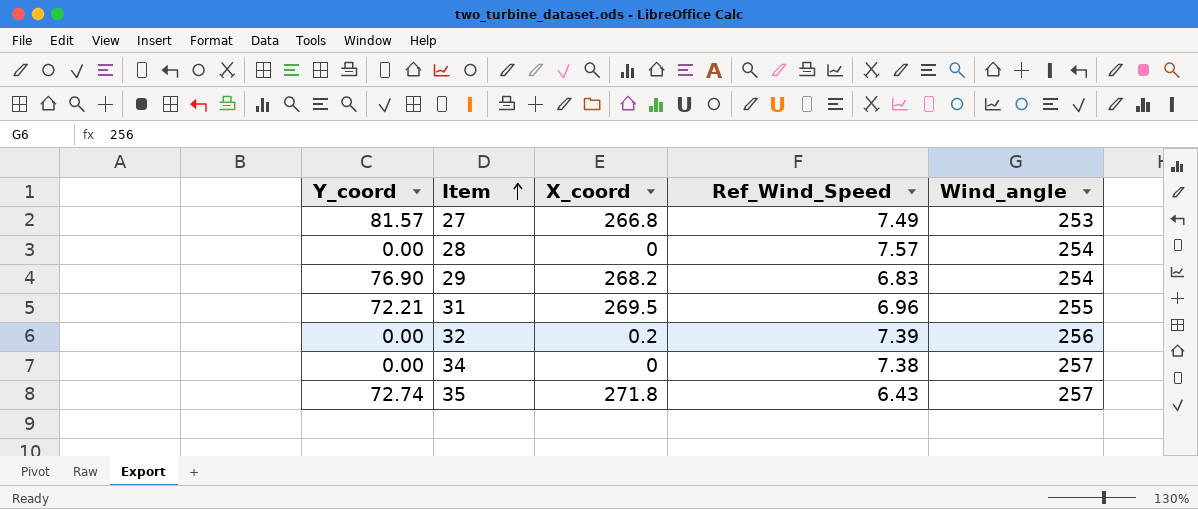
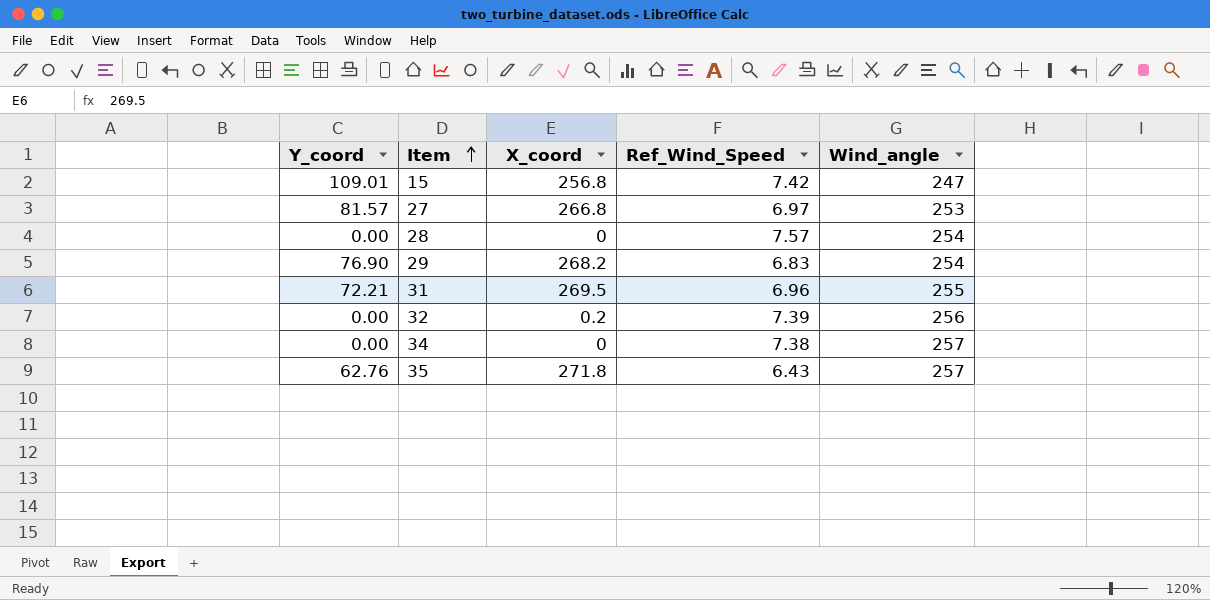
row 15: none -> 109.01 | 256.8 | 7.42 | 247
27 | Ref_Wind_Speed: 7.49 -> 6.97
35 | Y_coord: 72.74 -> 62.76

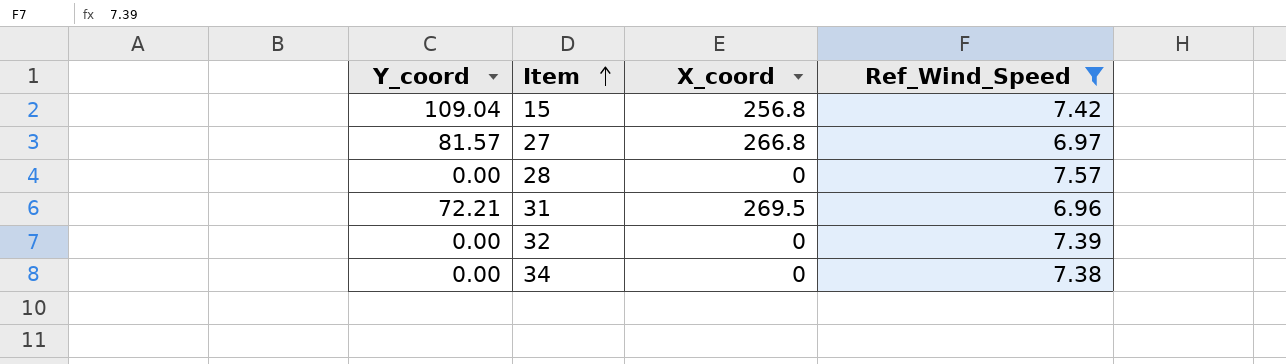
filter: none -> Ref_Wind_Speed >= 6.96
column Wind_angle | position: 5 -> none
15 | Y_coord: 109.01 -> 109.04
32 | X_coord: 0.2 -> 0

